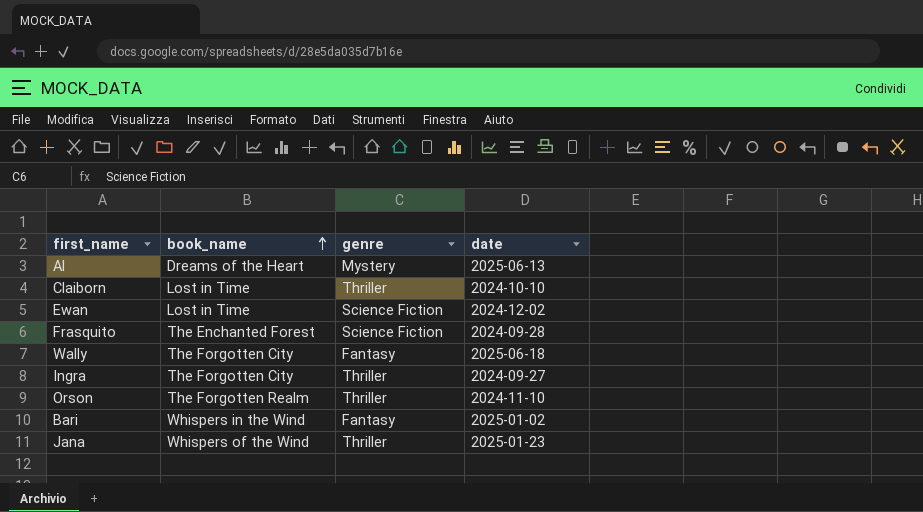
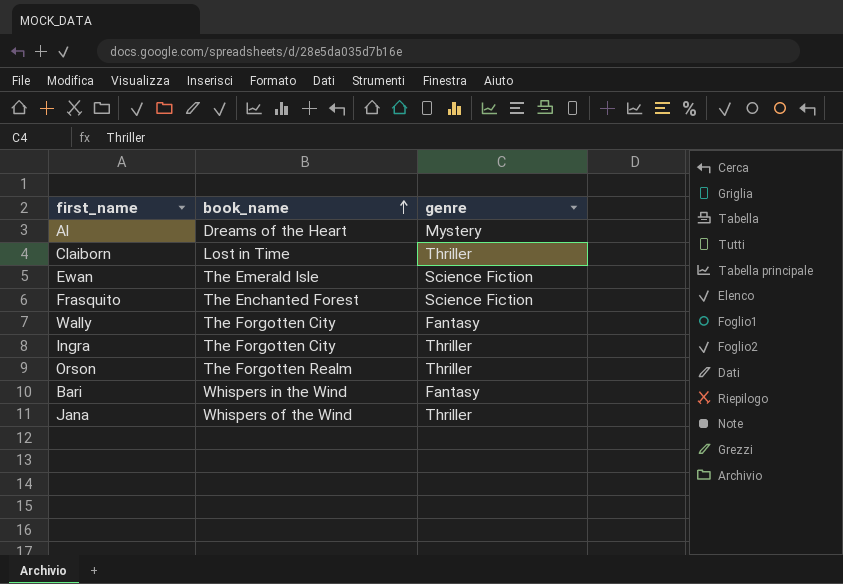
column date | position: 4 -> none
Ewan | book_name: Lost in Time -> The Emerald Isle

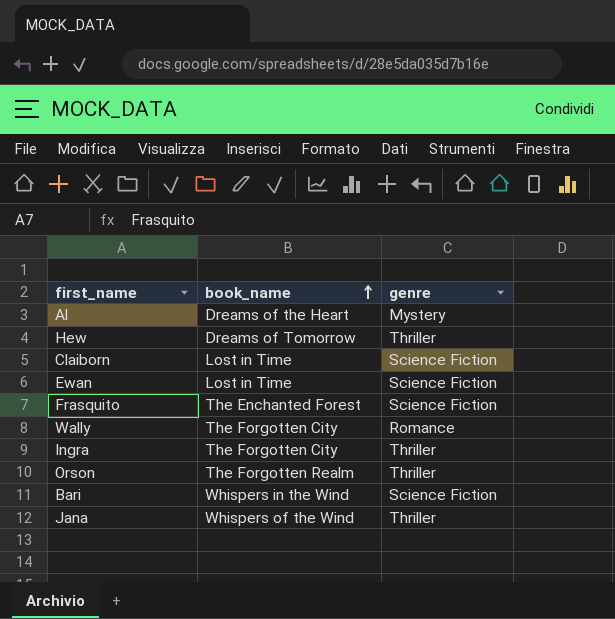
row Hew: none -> Dreams of Tomorrow | Thriller
Claiborn | genre: Thriller -> Science Fiction
Ewan | book_name: The Emerald Isle -> Lost in Time
Wally | genre: Fantasy -> Romance
Bari | genre: Fantasy -> Science Fiction

